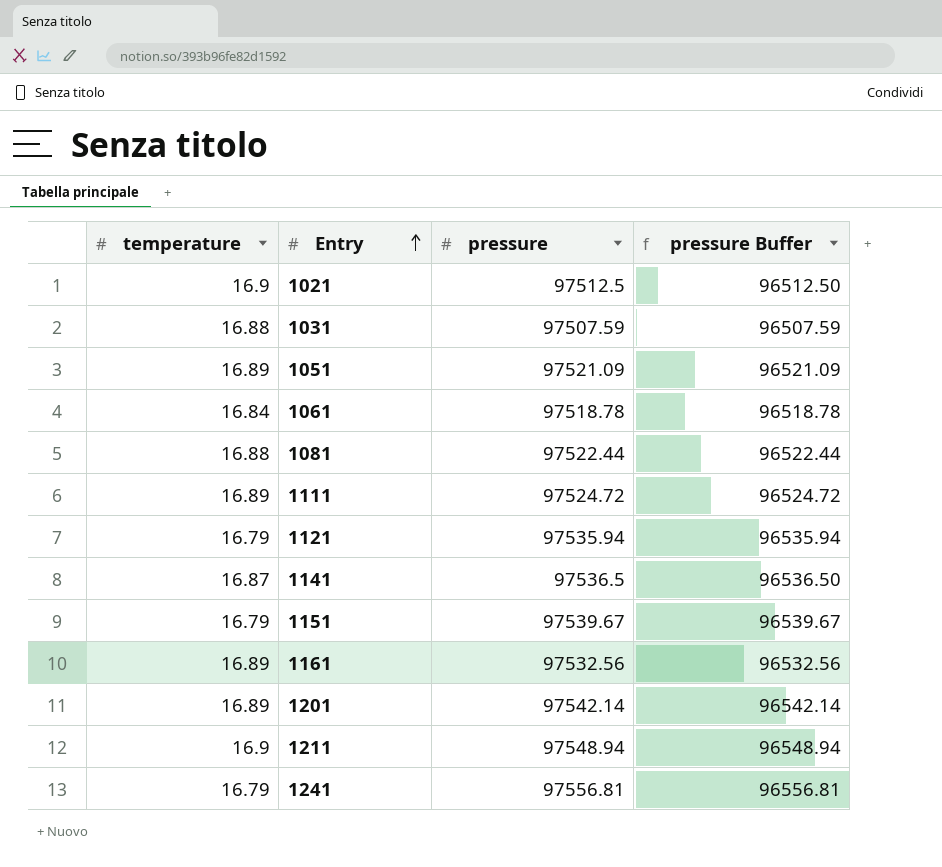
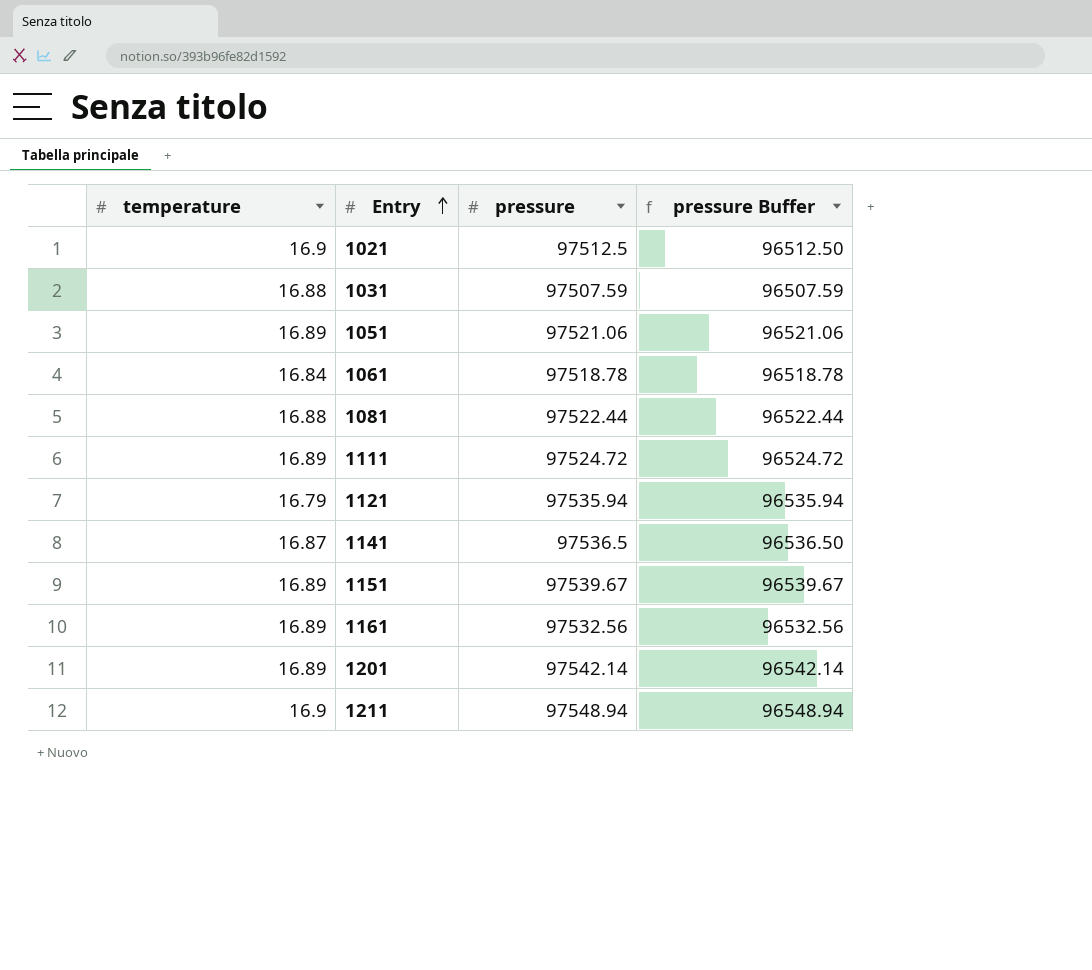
row 1241: 16.79 | 97556.81 | 96556.81 -> none
1051 | pressure: 97521.09 -> 97521.06
1051 | pressure Buffer: 96521.09 -> 96521.06
1151 | temperature: 16.79 -> 16.89

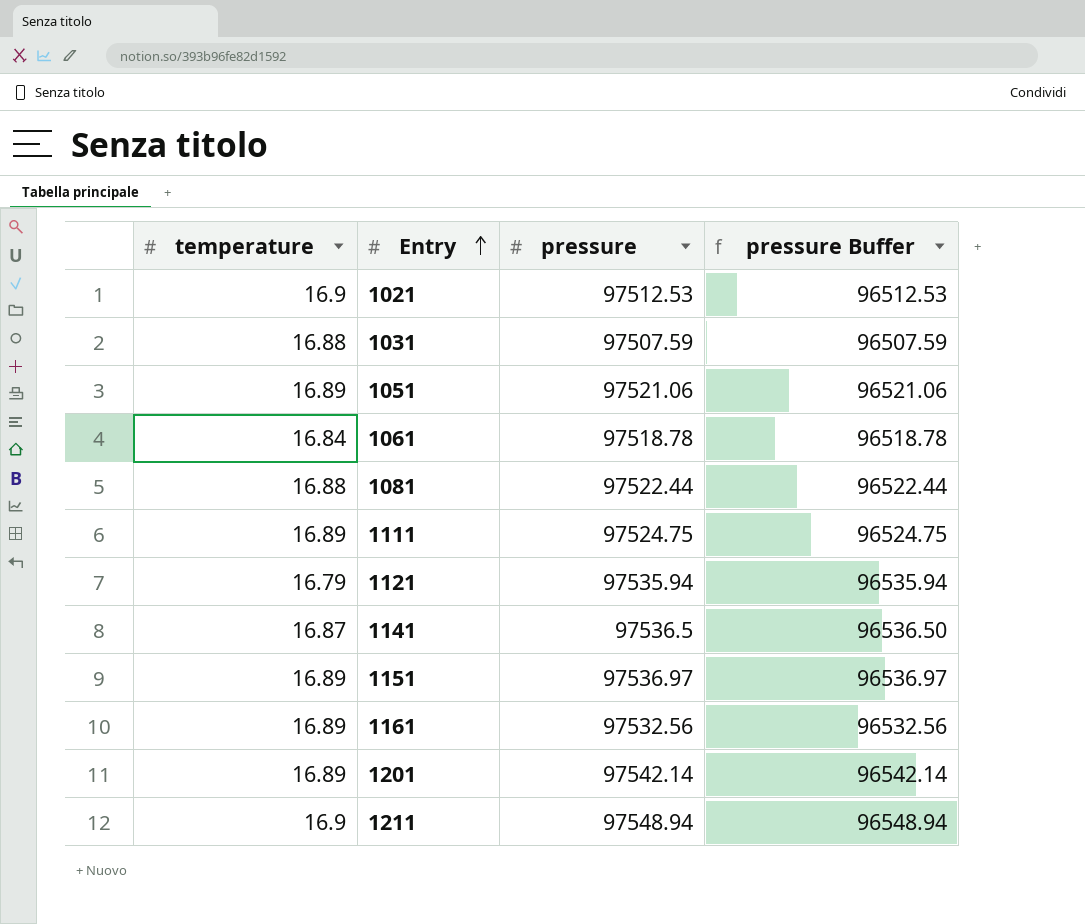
1021 | pressure: 97512.5 -> 97512.53
1021 | pressure Buffer: 96512.50 -> 96512.53
1111 | pressure: 97524.72 -> 97524.75
1111 | pressure Buffer: 96524.72 -> 96524.75
1151 | pressure: 97539.67 -> 97536.97
1151 | pressure Buffer: 96539.67 -> 96536.97

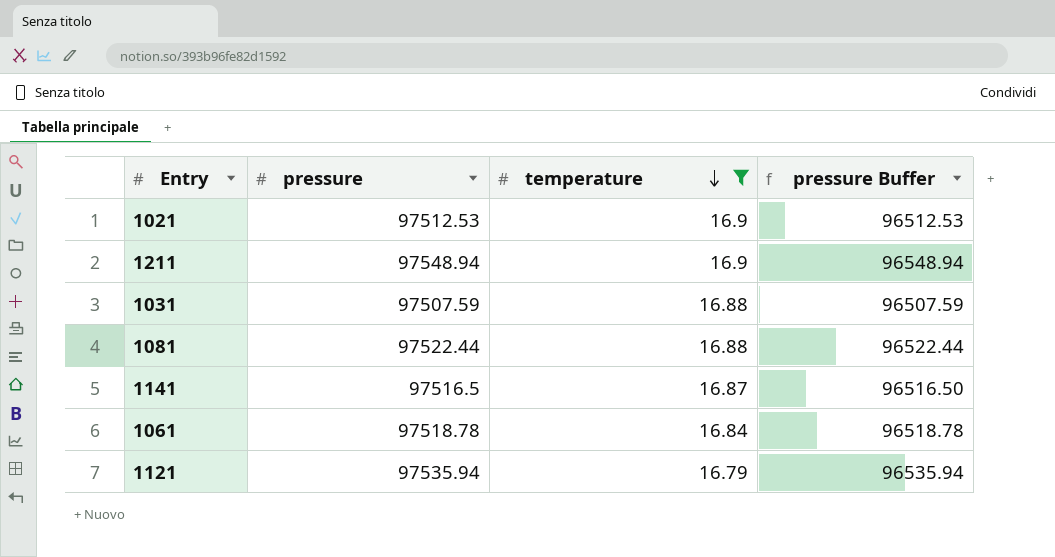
filter: none -> temperature != 16.89
row order: Entry ascending -> temperature descending
column temperature | position: 1 -> 3
1141 | pressure: 97536.5 -> 97516.5
1141 | pressure Buffer: 96536.50 -> 96516.50

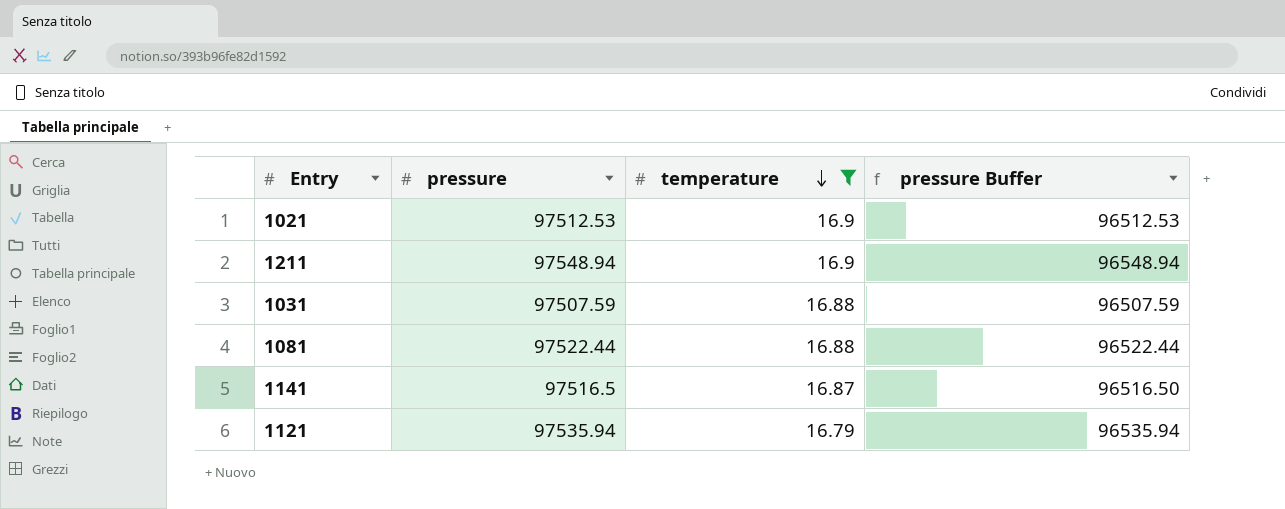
row 1061: 97518.78 | 16.84 | 96518.78 -> none

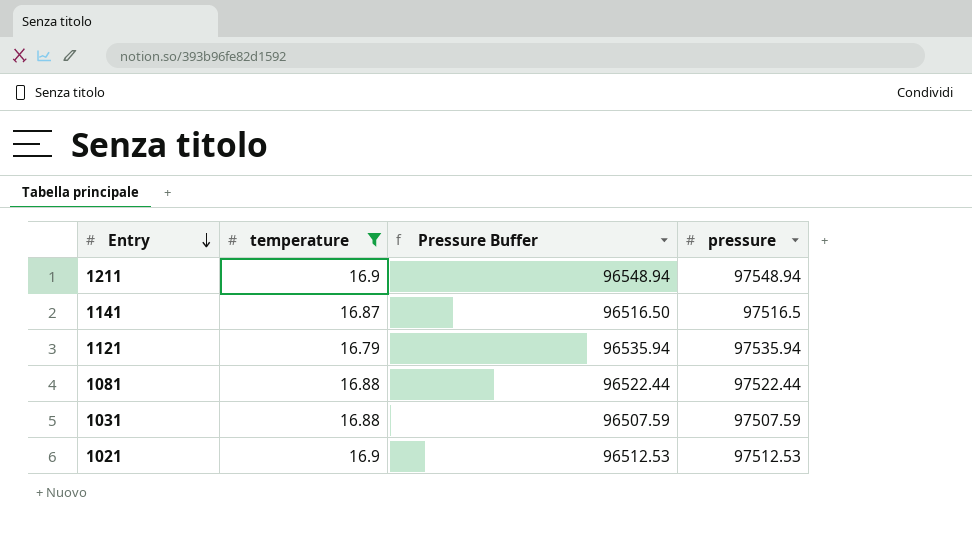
row order: temperature descending -> Entry descending
column name: pressure Buffer -> Pressure Buffer
column pressure | position: 2 -> 4

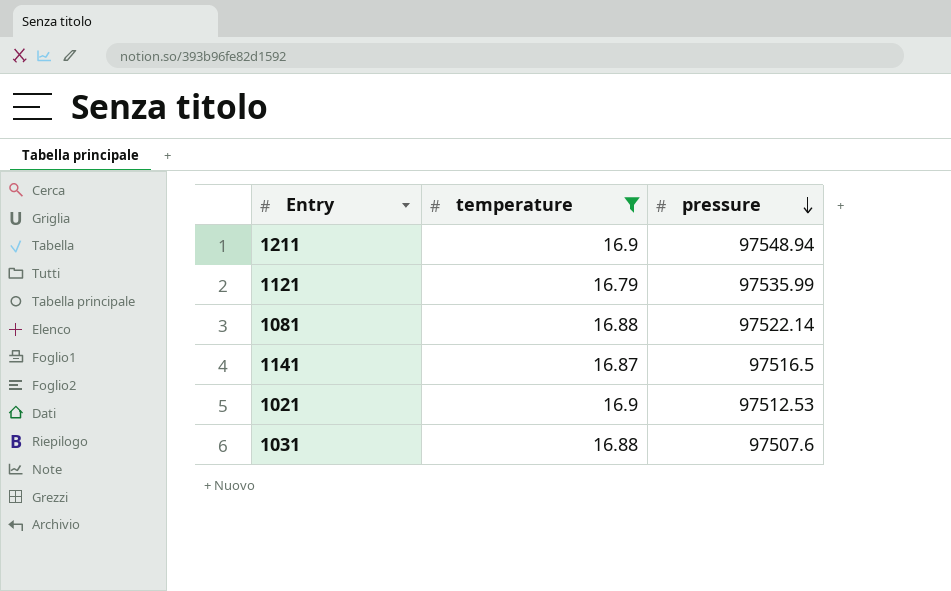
row order: Entry descending -> pressure descending
column Pressure Buffer | formula: [pressure] - 1000 -> none
1121 | pressure: 97535.94 -> 97535.99
1081 | pressure: 97522.44 -> 97522.14
1031 | pressure: 97507.59 -> 97507.6

